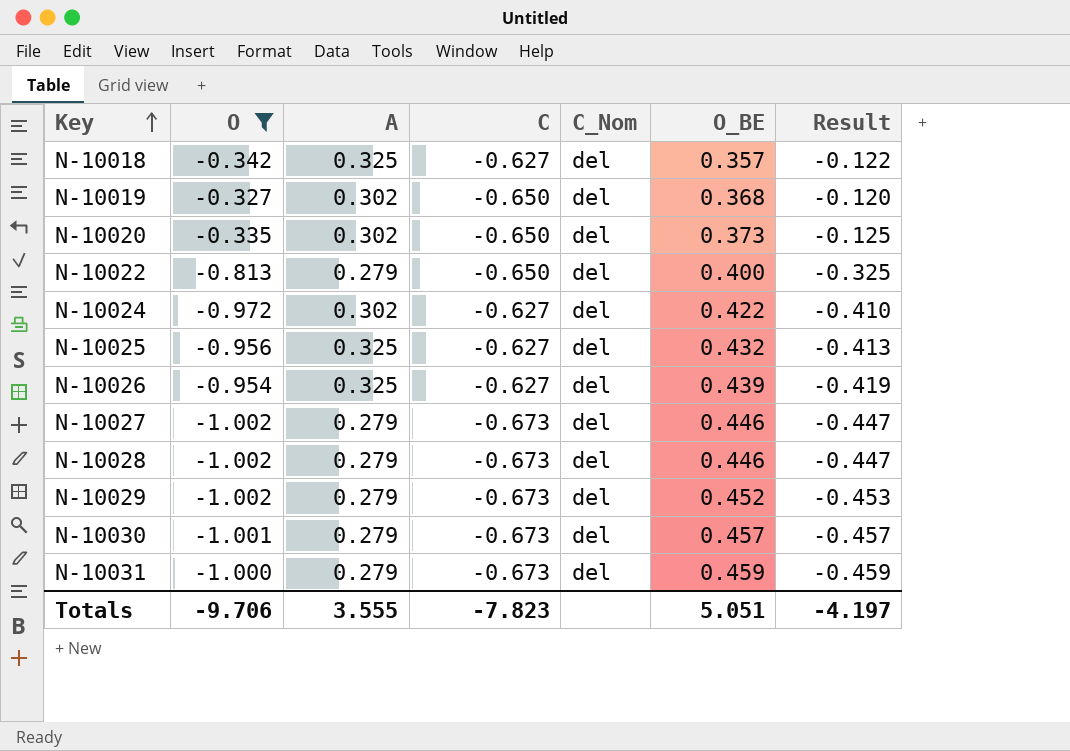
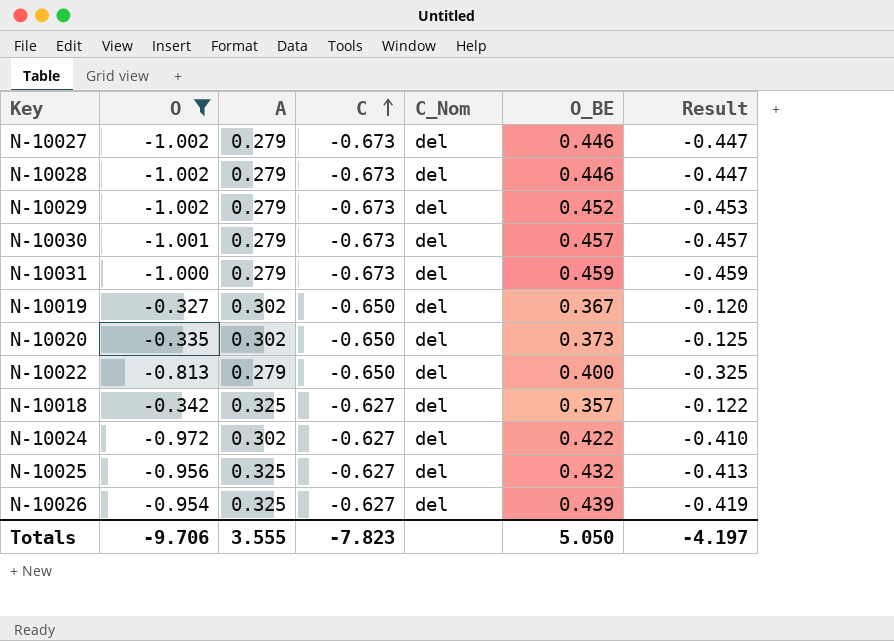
row order: Key ascending -> C ascending
N-10019 | O_BE: 0.368 -> 0.367
Totals | O_BE: 5.051 -> 5.050

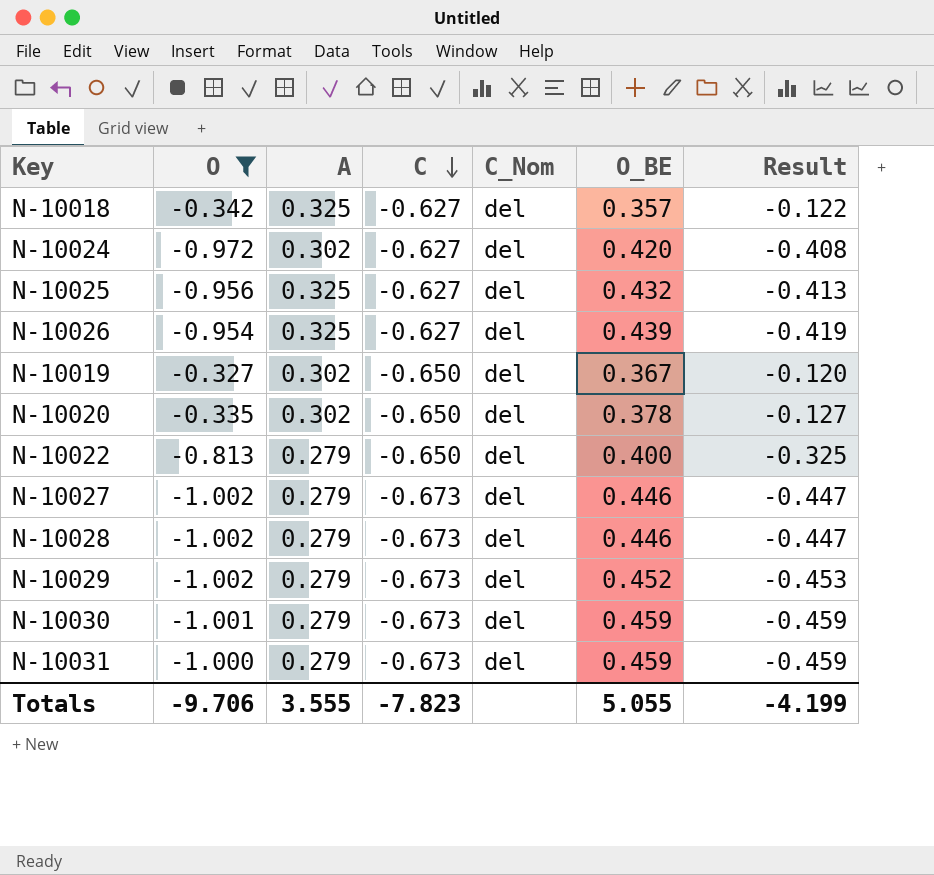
row order: C ascending -> C descending
N-10024 | O_BE: 0.422 -> 0.420
N-10024 | Result: -0.410 -> -0.408
N-10020 | O_BE: 0.373 -> 0.378
N-10020 | Result: -0.125 -> -0.127
N-10030 | O_BE: 0.457 -> 0.459
N-10030 | Result: -0.457 -> -0.459
Totals | O_BE: 5.050 -> 5.055
Totals | Result: -4.197 -> -4.199

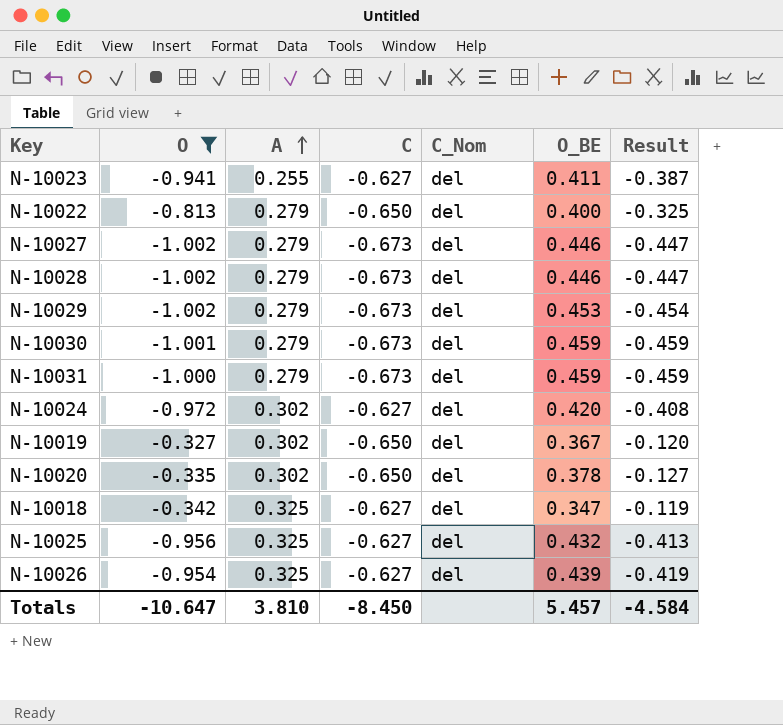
row order: C descending -> A ascending
row N-10023: none -> -0.941 | 0.255 | -0.627 | del | 0.411 | -0.387
N-10029 | O_BE: 0.452 -> 0.453
N-10029 | Result: -0.453 -> -0.454
N-10018 | O_BE: 0.357 -> 0.347
N-10018 | Result: -0.122 -> -0.119
Totals | O: -9.706 -> -10.647
Totals | A: 3.555 -> 3.810
Totals | C: -7.823 -> -8.450
Totals | O_BE: 5.055 -> 5.457
Totals | Result: -4.199 -> -4.584

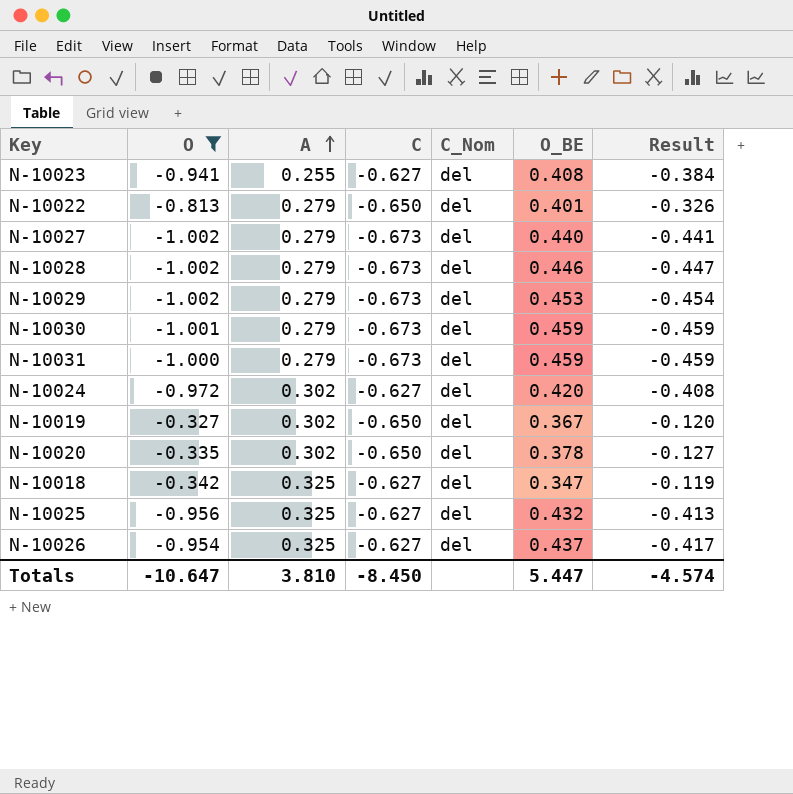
N-10023 | O_BE: 0.411 -> 0.408
N-10023 | Result: -0.387 -> -0.384
N-10022 | O_BE: 0.400 -> 0.401
N-10022 | Result: -0.325 -> -0.326
N-10027 | O_BE: 0.446 -> 0.440
N-10027 | Result: -0.447 -> -0.441
N-10026 | O_BE: 0.439 -> 0.437
N-10026 | Result: -0.419 -> -0.417
Totals | O_BE: 5.457 -> 5.447
Totals | Result: -4.584 -> -4.574

